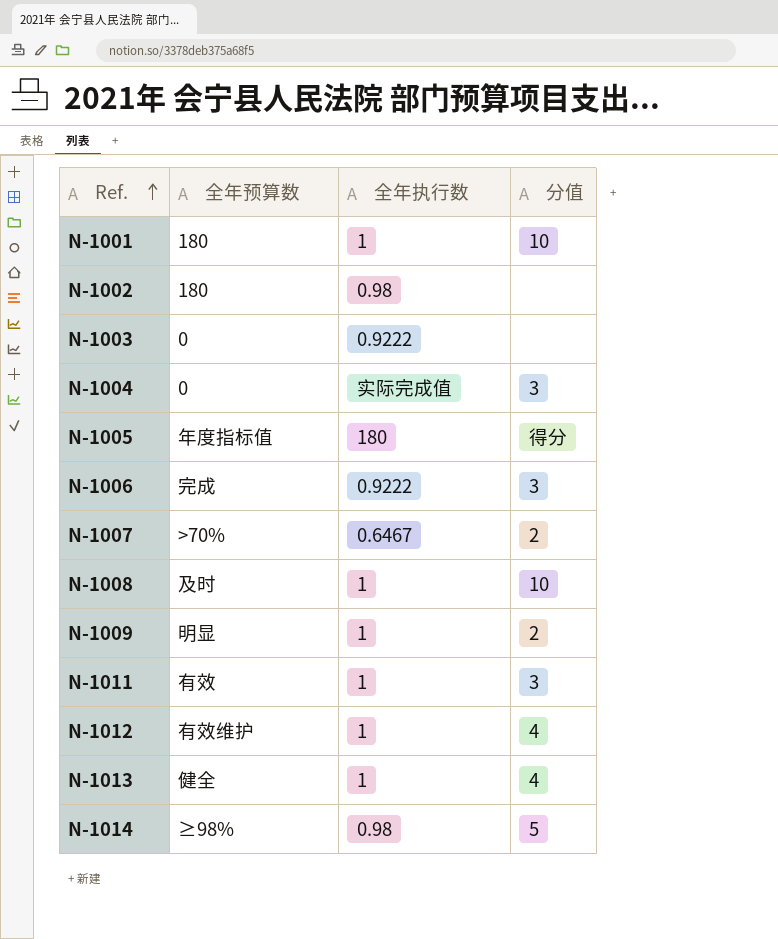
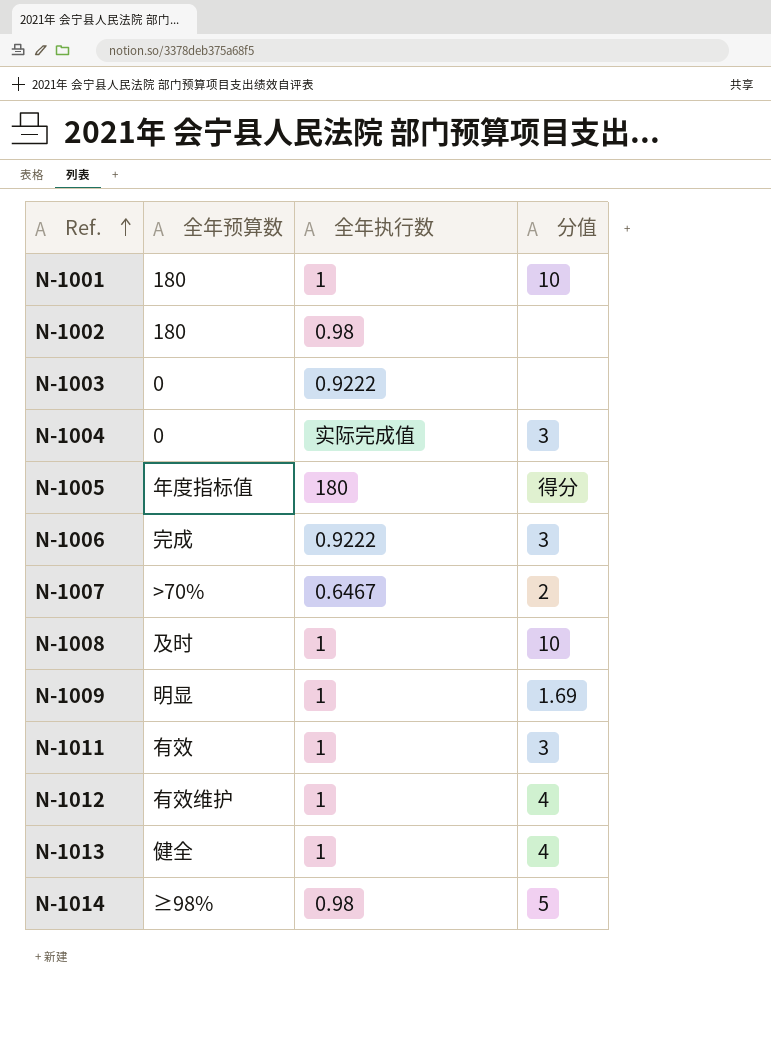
N-1009 | 分值: 2 -> 1.69

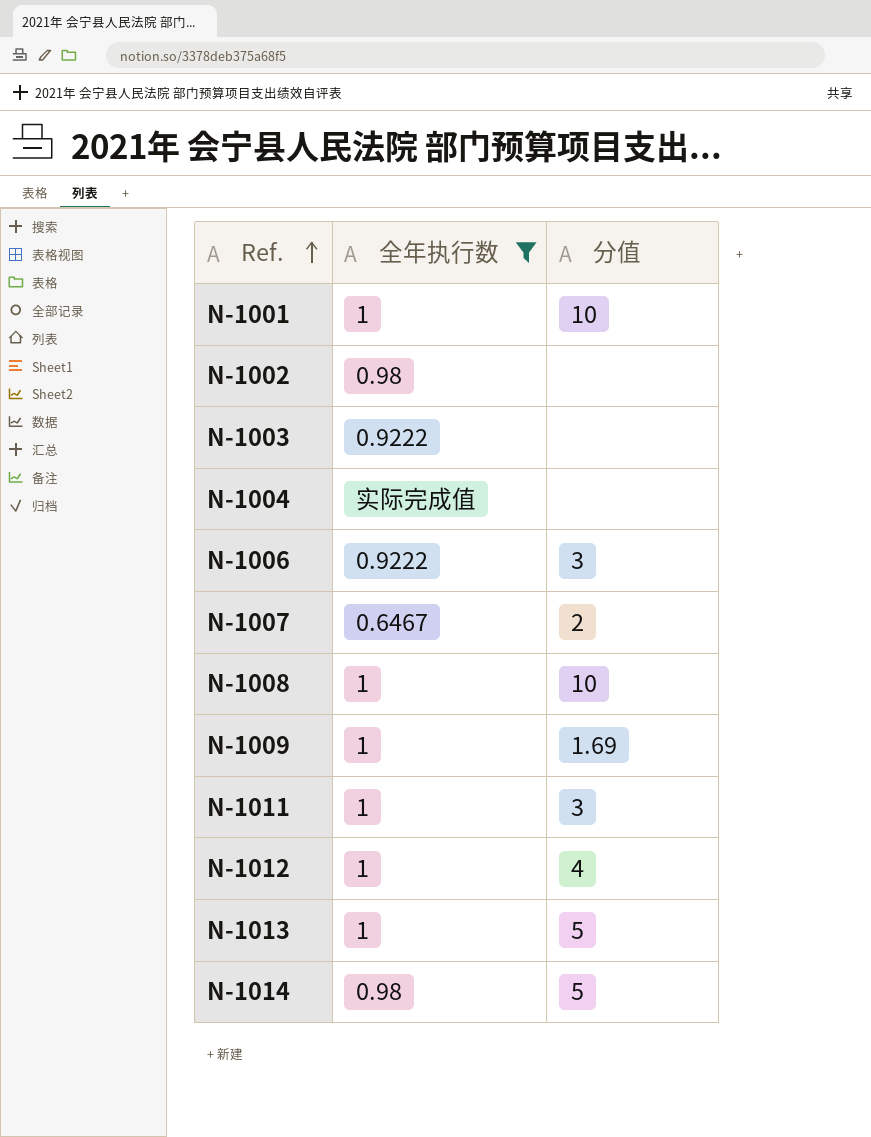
filter: none -> 全年执行数 != 180
column 全年预算数 | position: 2 -> none
N-1004 | 分值: 3 -> none
N-1013 | 分值: 4 -> 5

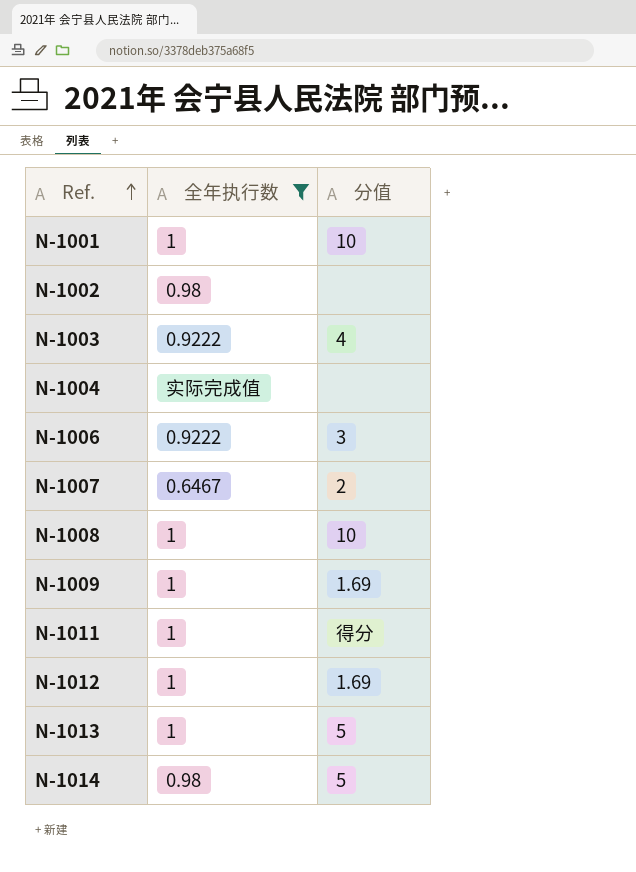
N-1003 | 分值: none -> 4
N-1011 | 分值: 3 -> 得分
N-1012 | 分值: 4 -> 1.69

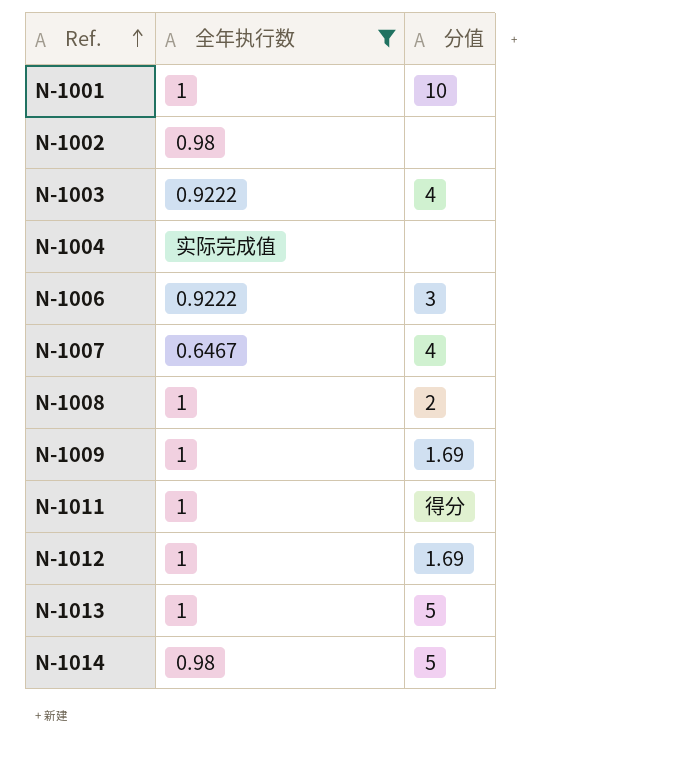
N-1007 | 分值: 2 -> 4
N-1008 | 分值: 10 -> 2

